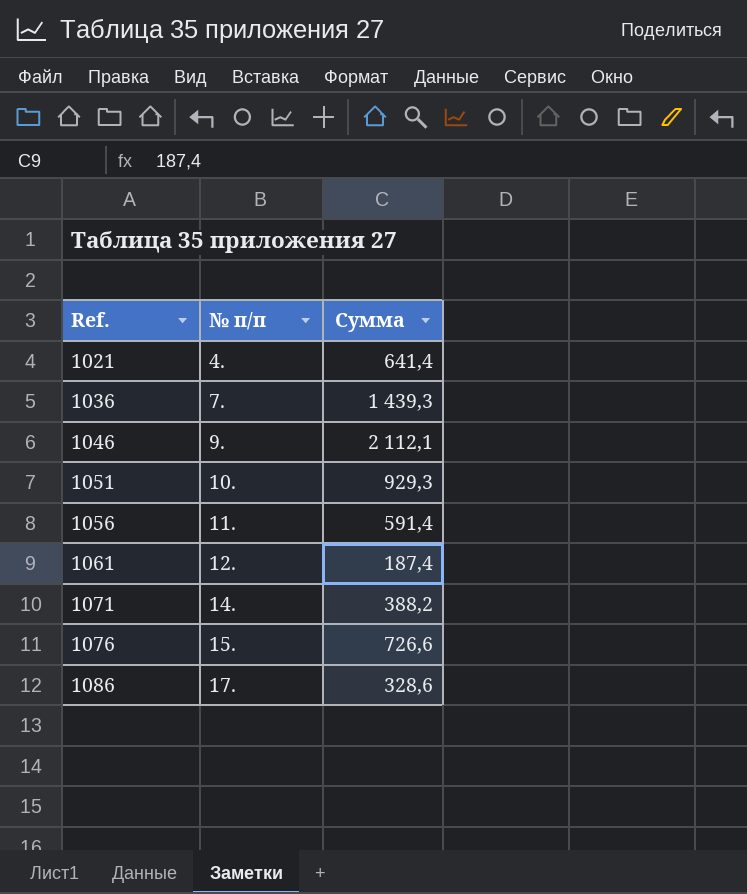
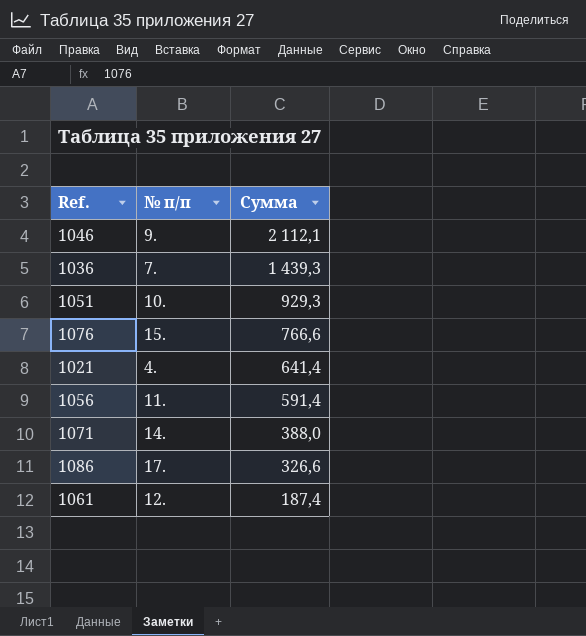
row order: Ref. ascending -> Сумма descending
1076 | Сумма: 726,6 -> 766,6
1071 | Сумма: 388,2 -> 388,0
1086 | Сумма: 328,6 -> 326,6

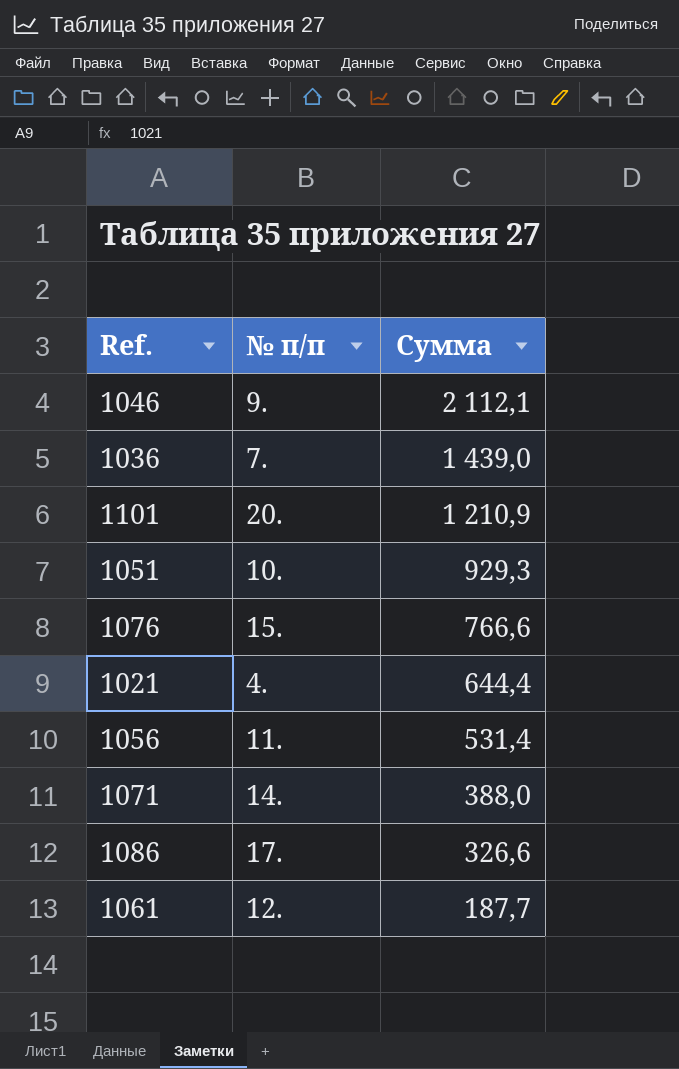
1036 | Сумма: 1 439,3 -> 1 439,0
row 1101: none -> 20. | 1 210,9
1021 | Сумма: 641,4 -> 644,4
1056 | Сумма: 591,4 -> 531,4
1061 | Сумма: 187,4 -> 187,7

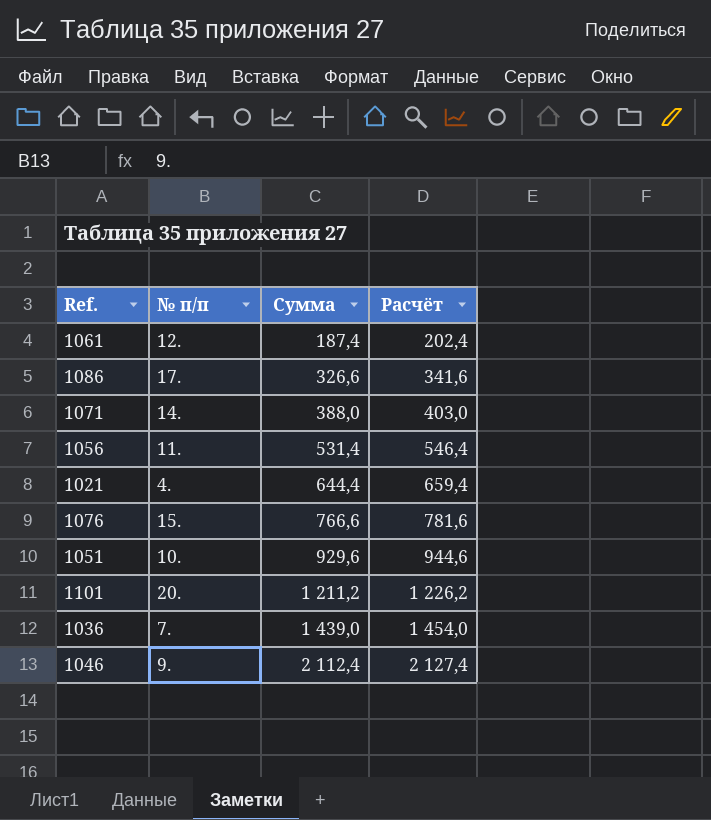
row order: Сумма descending -> Сумма ascending
column Расчёт | formula: none -> [Сумма] + 15
1061 | Сумма: 187,7 -> 187,4
1051 | Сумма: 929,3 -> 929,6
1101 | Сумма: 1 210,9 -> 1 211,2
1046 | Сумма: 2 112,1 -> 2 112,4

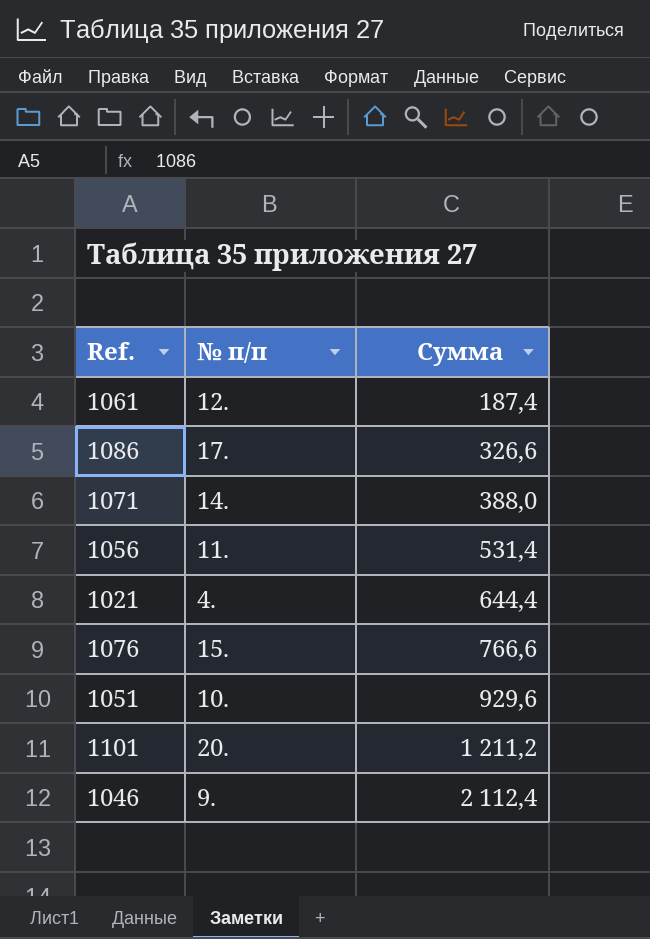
column Расчёт | formula: [Сумма] + 15 -> none
row 1036: 7. | 1 439,0 | 1 454,0 -> none

